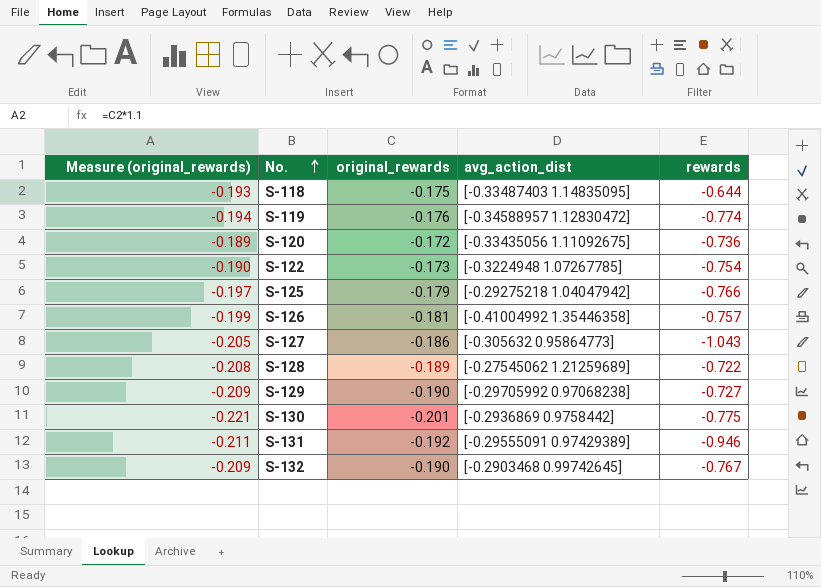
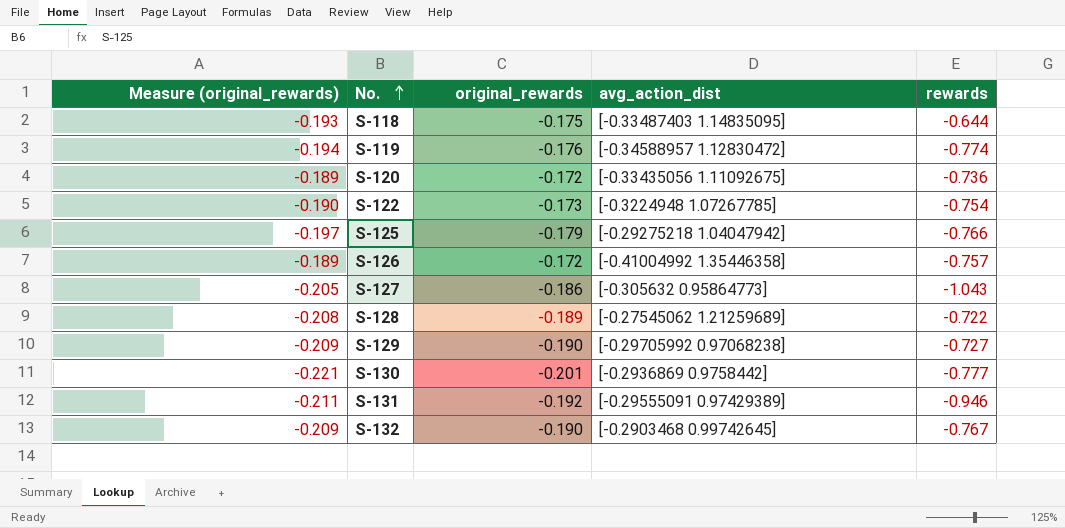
S-126 | Measure (original_rewards): -0.199 -> -0.189
S-126 | original_rewards: -0.181 -> -0.172
S-130 | rewards: -0.775 -> -0.777

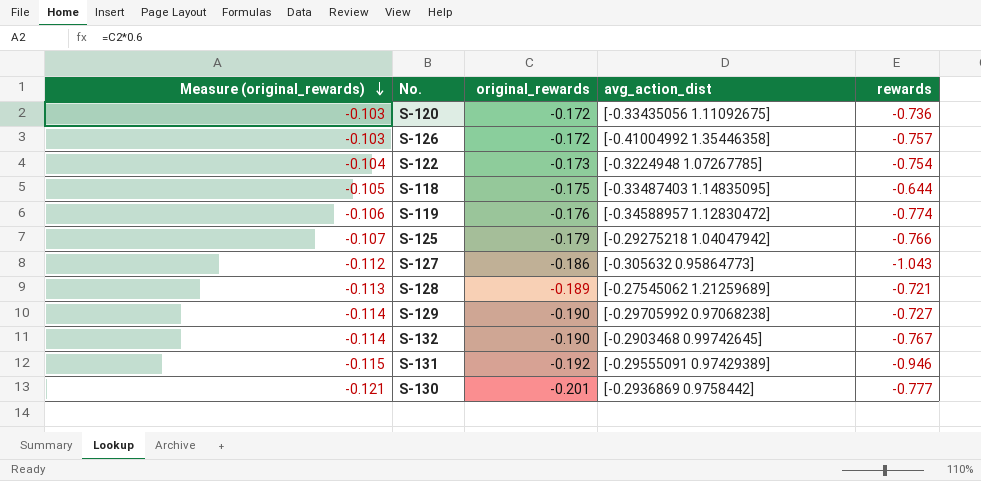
row order: No. ascending -> Measure (original_rewards) descending
column Measure (original_rewards) | formula: [original_rewards] * 1.1 -> [original_rewards] * 0.6
S-128 | rewards: -0.722 -> -0.721

